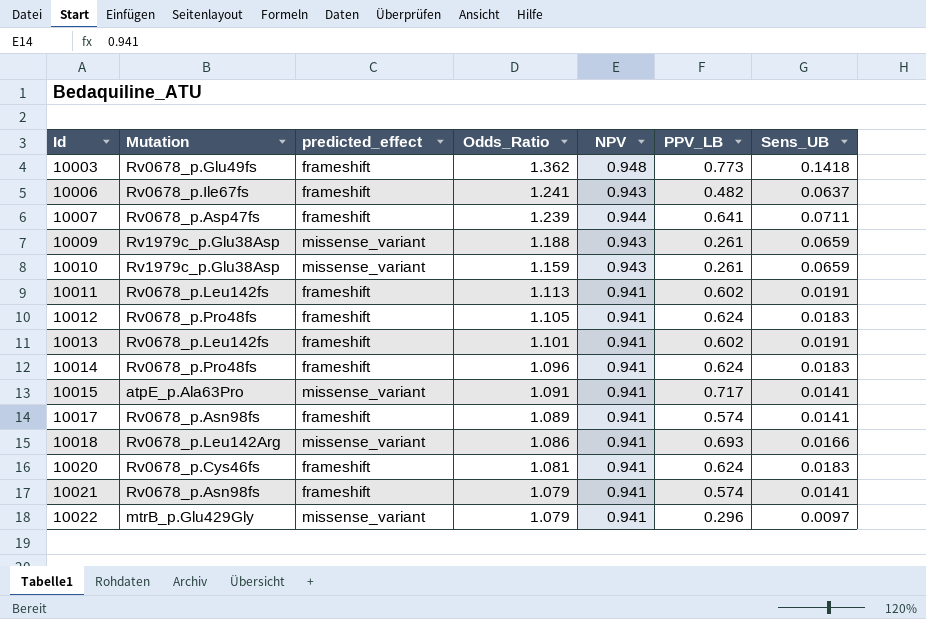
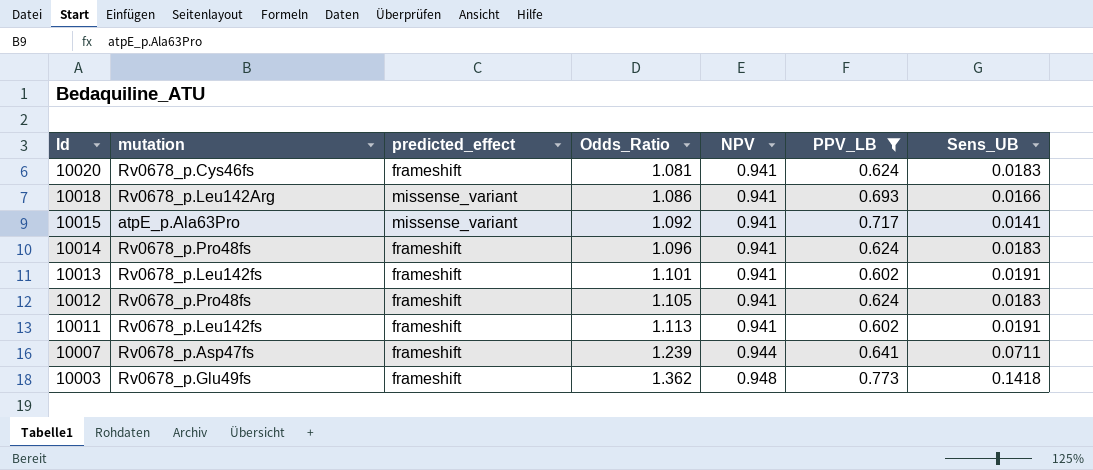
filter: none -> PPV_LB >= 0.602
row order: Id ascending -> Id descending
column name: Mutation -> mutation
10015 | Odds_Ratio: 1.091 -> 1.092

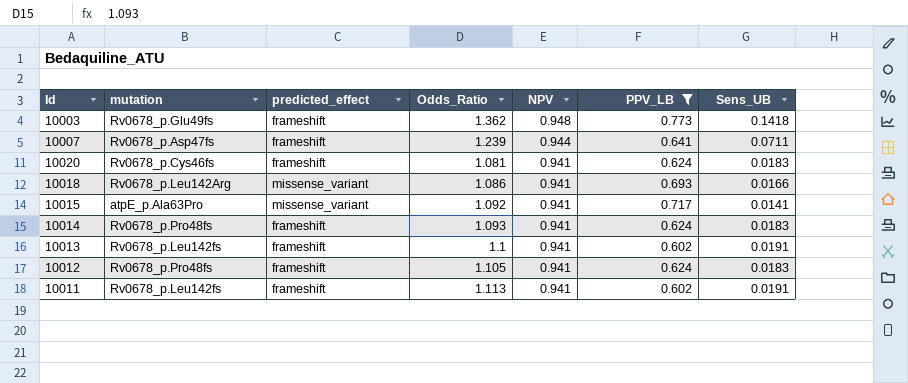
row order: Id descending -> NPV descending
10014 | Odds_Ratio: 1.096 -> 1.093
10013 | Odds_Ratio: 1.101 -> 1.1

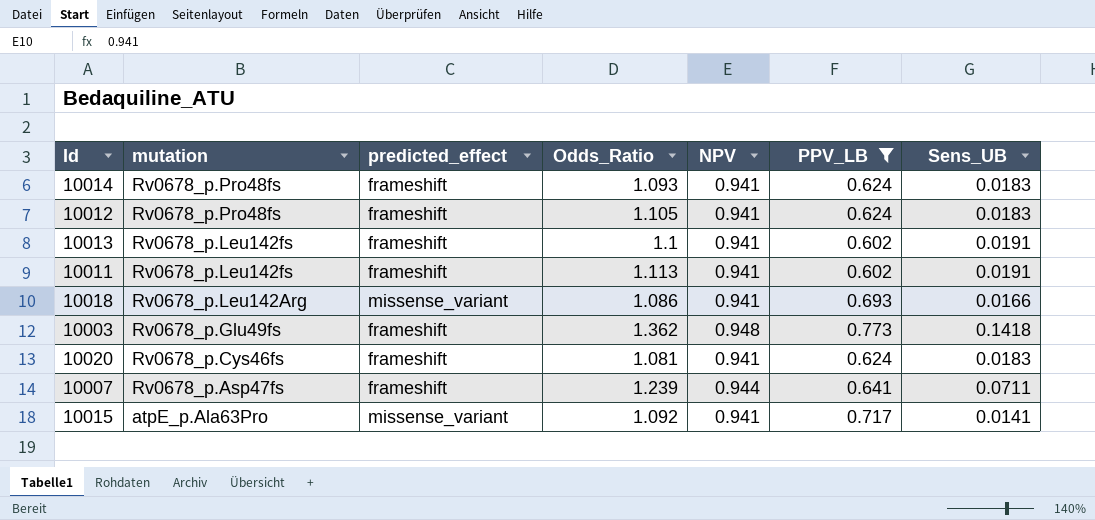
row order: NPV descending -> mutation descending

